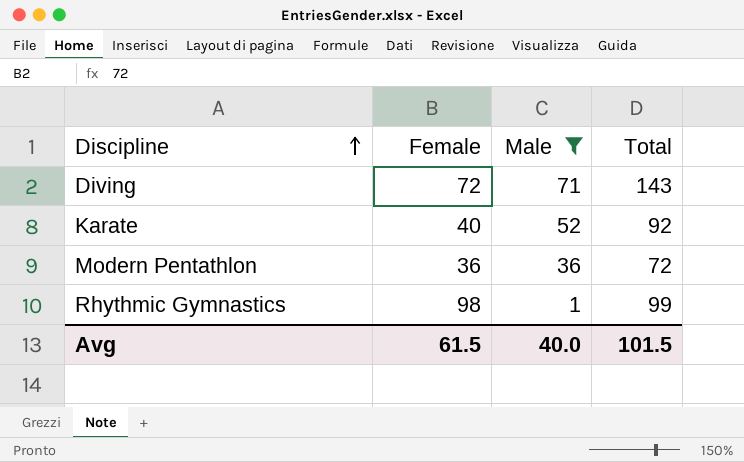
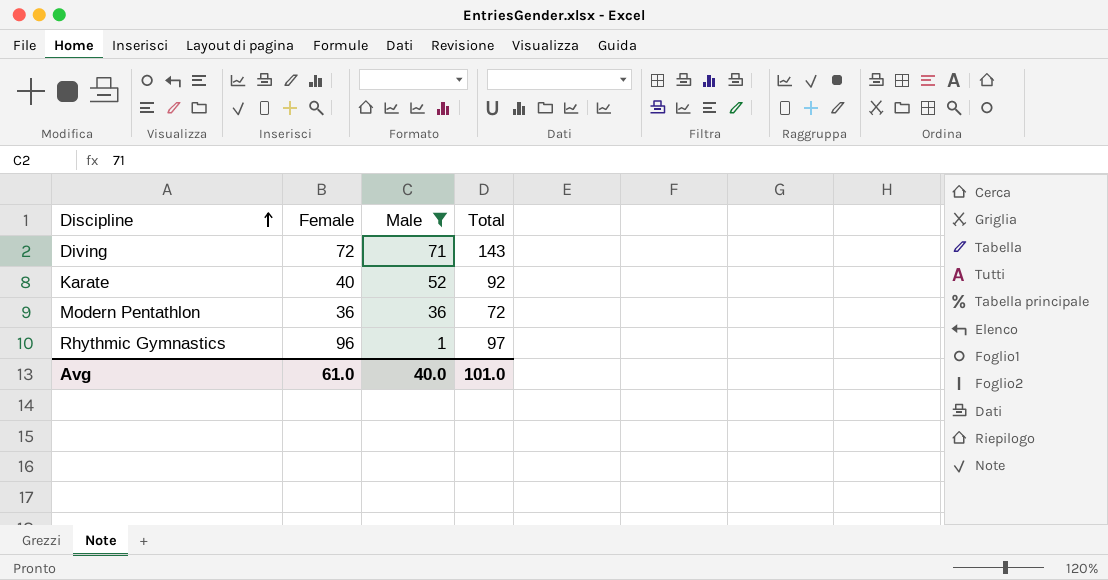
Rhythmic Gymnastics | Female: 98 -> 96
Rhythmic Gymnastics | Total: 99 -> 97
Avg | Female: 61.5 -> 61.0
Avg | Total: 101.5 -> 101.0

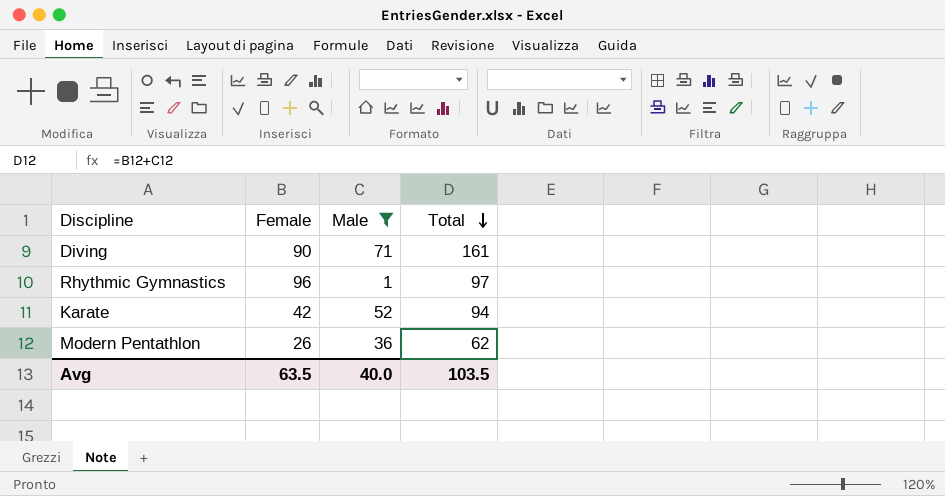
row order: Discipline ascending -> Total descending
Diving | Female: 72 -> 90
Diving | Total: 143 -> 161
Karate | Female: 40 -> 42
Karate | Total: 92 -> 94
Modern Pentathlon | Female: 36 -> 26
Modern Pentathlon | Total: 72 -> 62
Avg | Female: 61.0 -> 63.5
Avg | Total: 101.0 -> 103.5

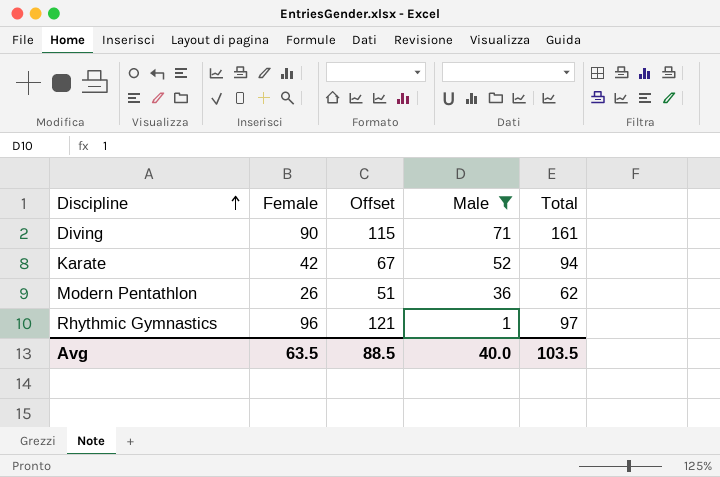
row order: Total descending -> Discipline ascending
column Offset | formula: none -> [Female] + 25

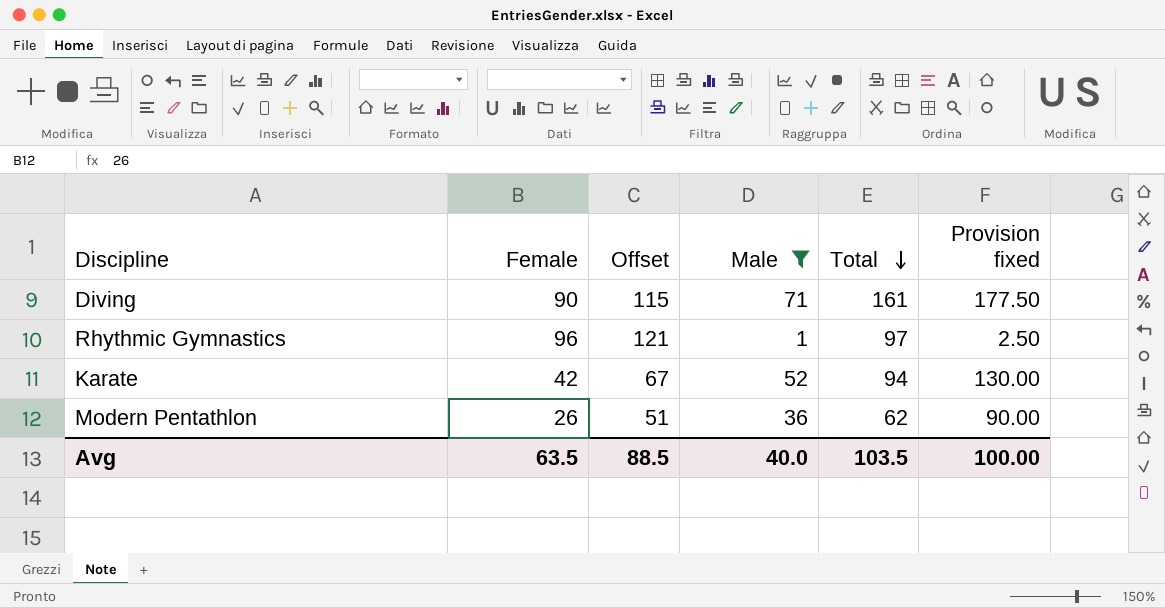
row order: Discipline ascending -> Total descending
column Provision fixed | formula: none -> [Male] * 2.5

